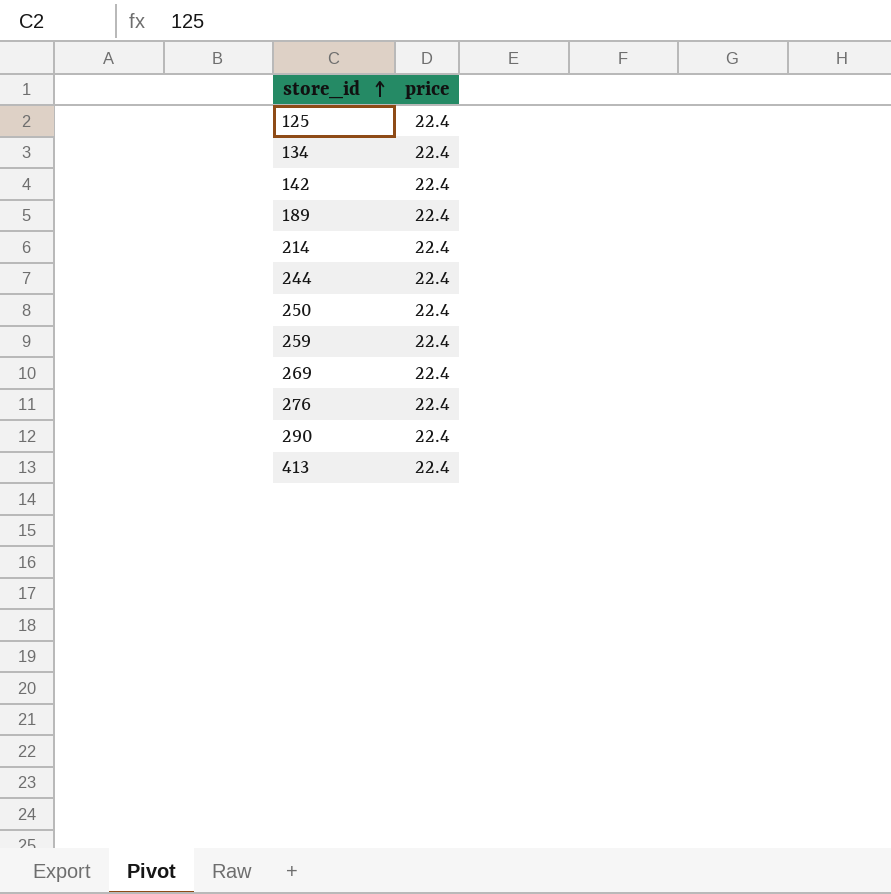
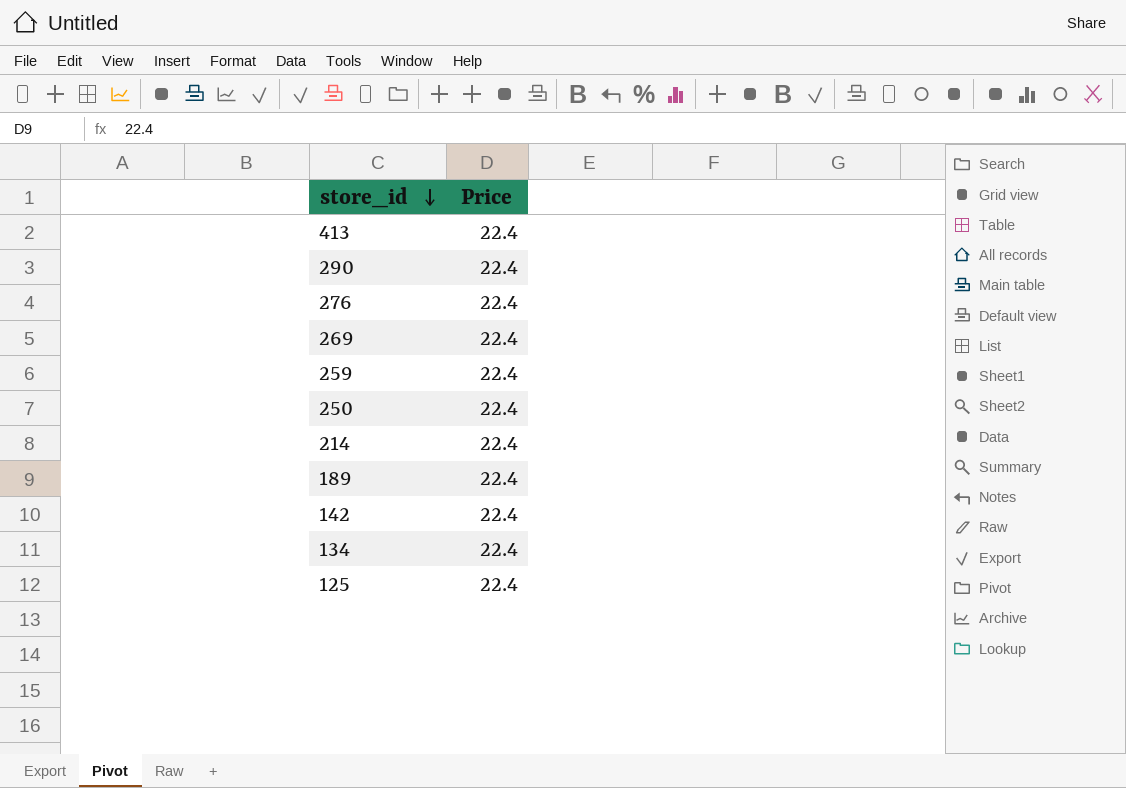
row order: store_id ascending -> store_id descending
column name: price -> Price
row 244: 22.4 -> none

